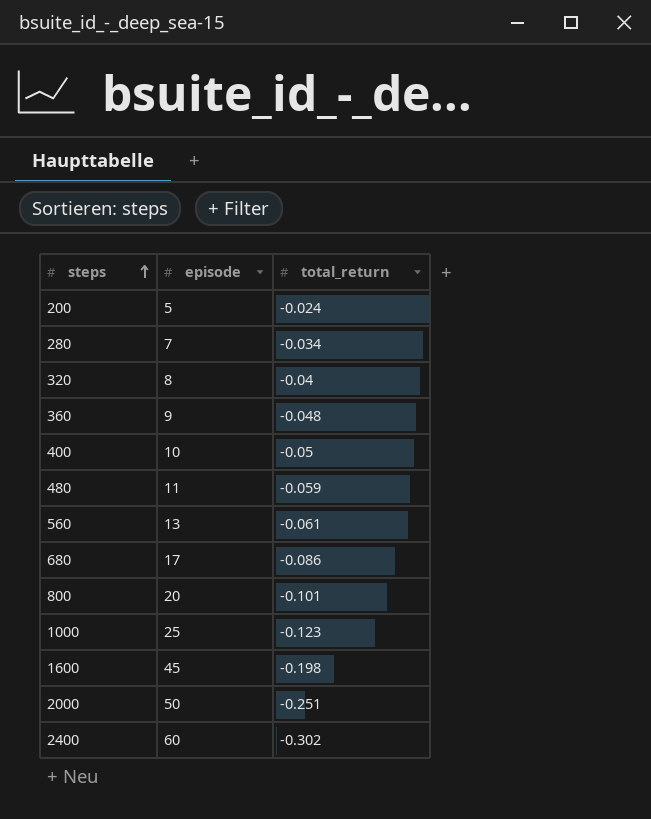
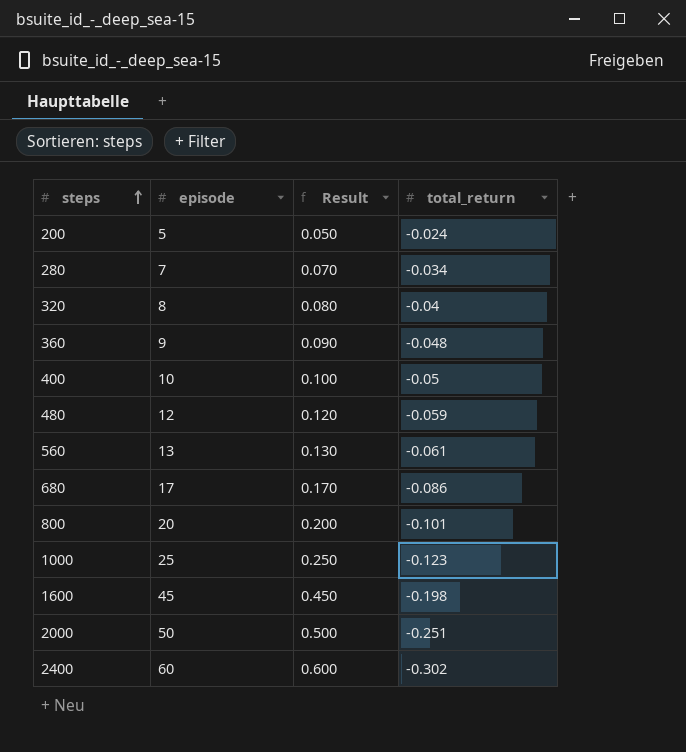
column Result | formula: none -> [episode] * 0.01
480 | episode: 11 -> 12

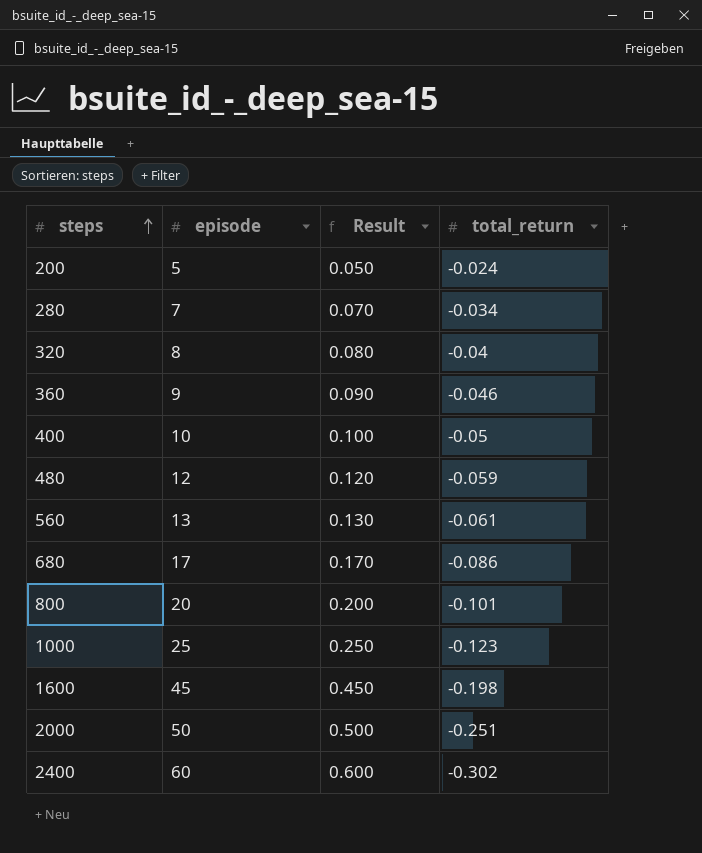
360 | total_return: -0.048 -> -0.046

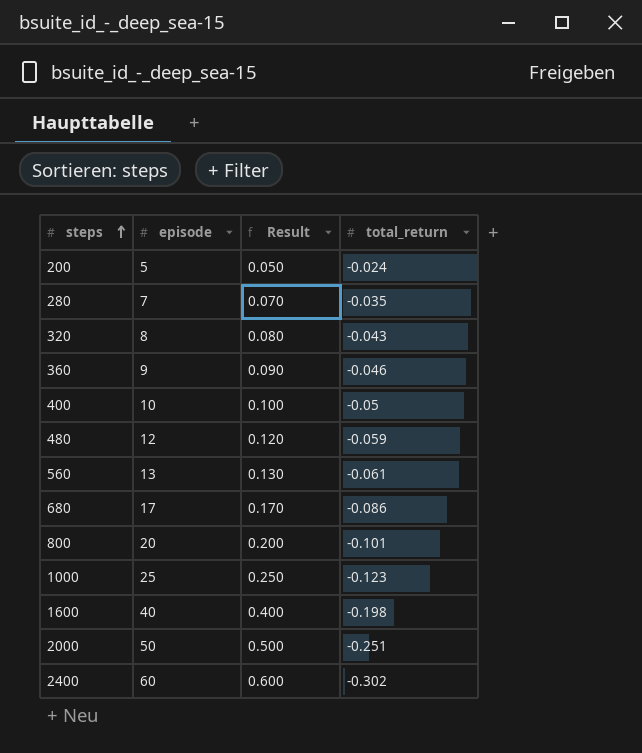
280 | total_return: -0.034 -> -0.035
320 | total_return: -0.04 -> -0.043
1600 | episode: 45 -> 40
1600 | Result: 0.450 -> 0.400

